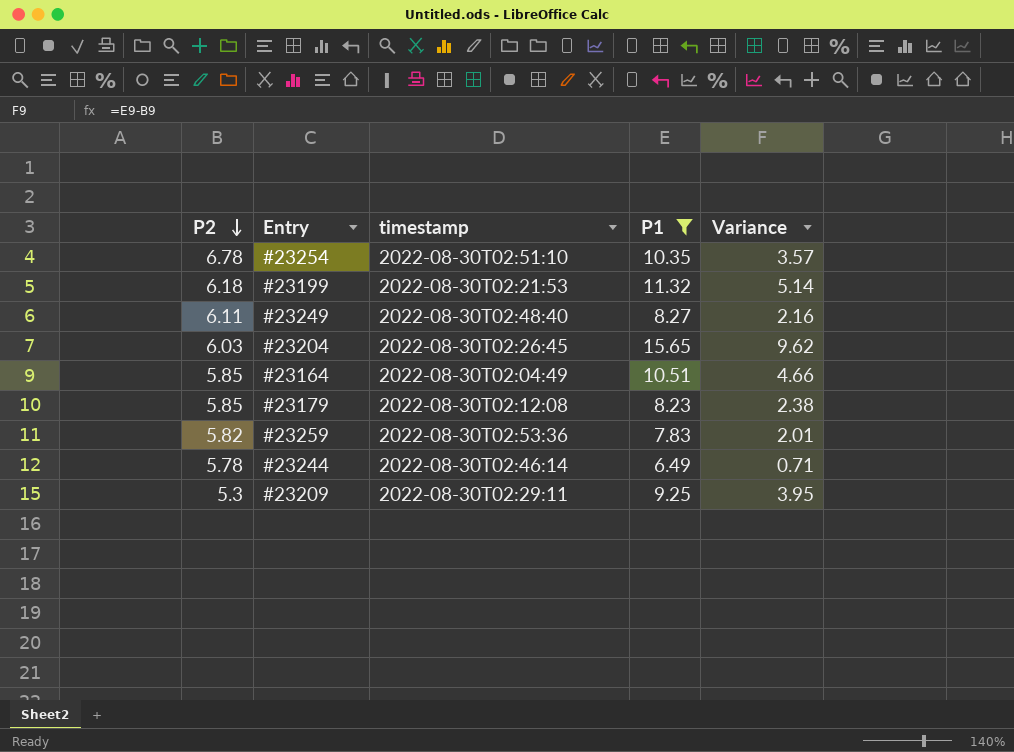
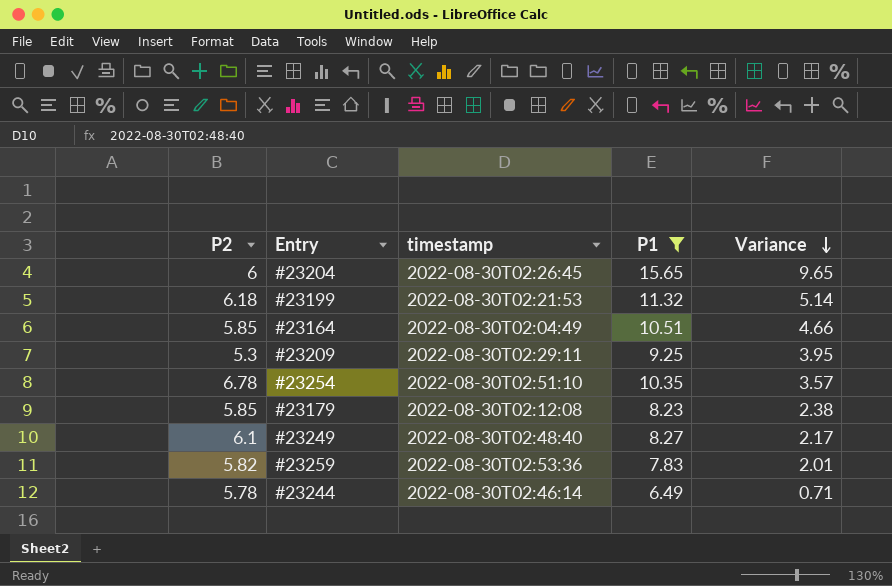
row order: P2 descending -> Variance descending
#23204 | P2: 6.03 -> 6
#23204 | Variance: 9.62 -> 9.65
#23249 | P2: 6.11 -> 6.1
#23249 | Variance: 2.16 -> 2.17

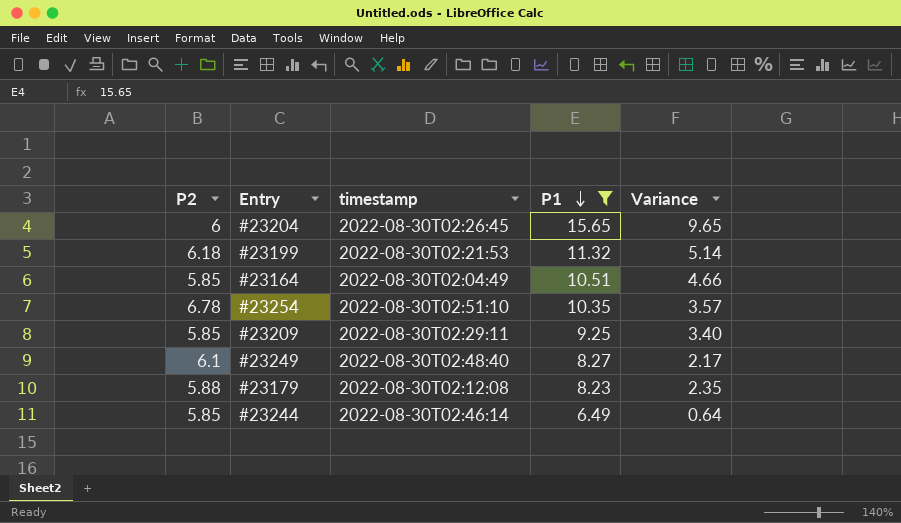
row order: Variance descending -> P1 descending
row #23259: 5.82 | 2022-08-30T02:53:36 | 7.83 | 2.01 -> none
#23209 | P2: 5.3 -> 5.85
#23209 | Variance: 3.95 -> 3.40
#23179 | P2: 5.85 -> 5.88
#23179 | Variance: 2.38 -> 2.35
#23244 | P2: 5.78 -> 5.85
#23244 | Variance: 0.71 -> 0.64

